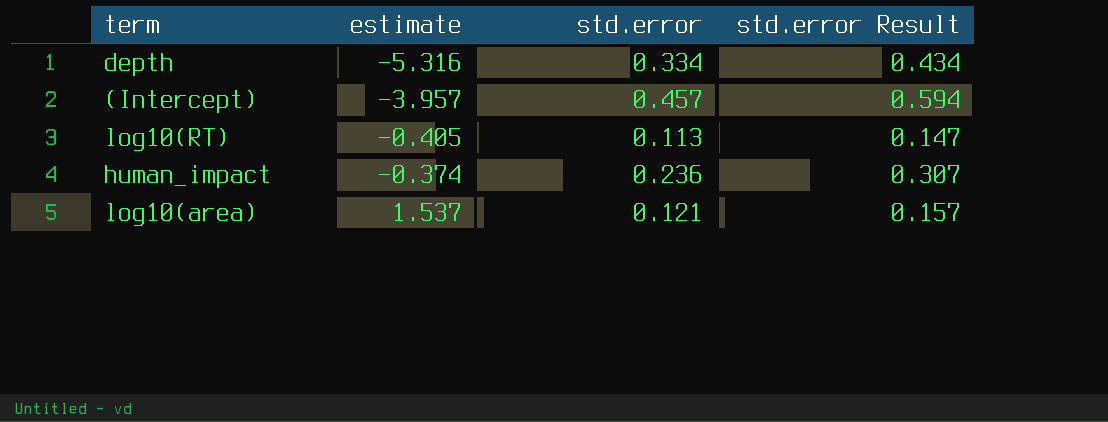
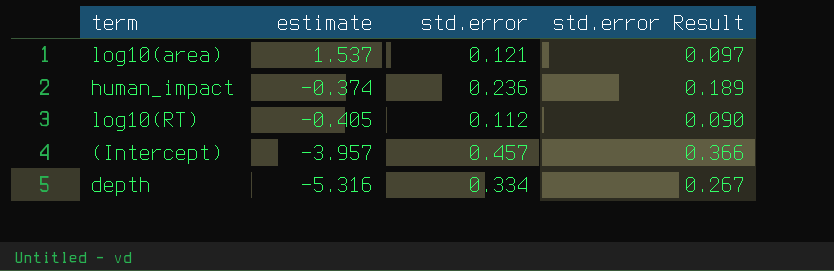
row order: estimate ascending -> estimate descending
column std.error Result | formula: [std.error] * 1.3 -> [std.error] * 0.8
log10(RT) | std.error: 0.113 -> 0.112

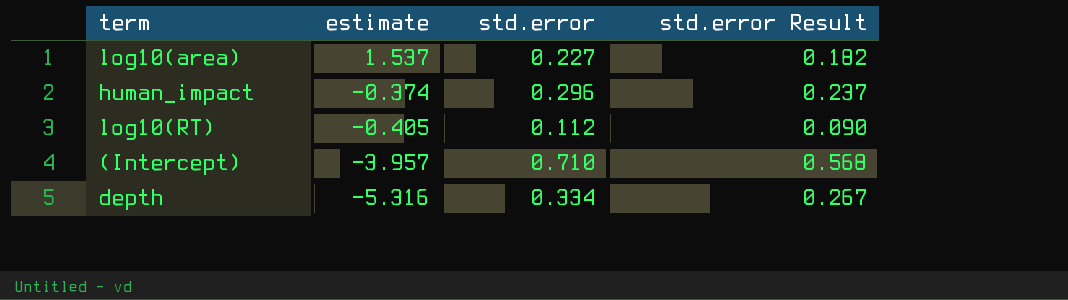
log10(area) | std.error: 0.121 -> 0.227
log10(area) | std.error Result: 0.097 -> 0.182
human_impact | std.error: 0.236 -> 0.296
human_impact | std.error Result: 0.189 -> 0.237
(Intercept) | std.error: 0.457 -> 0.710
(Intercept) | std.error Result: 0.366 -> 0.568

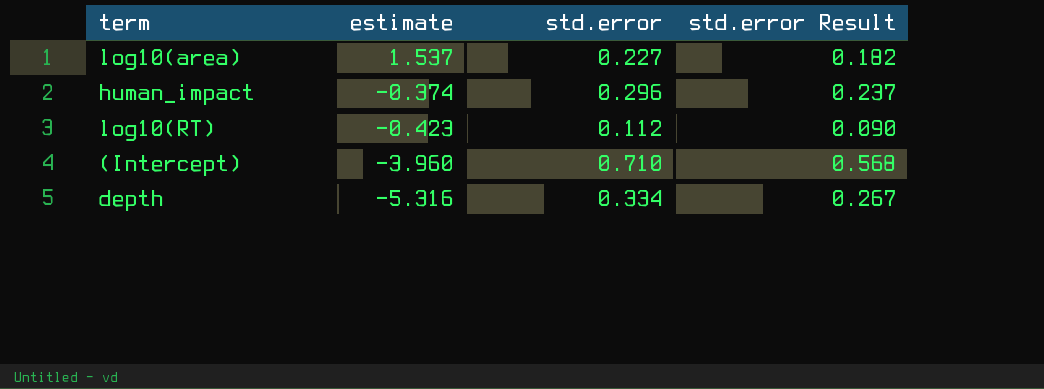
log10(RT) | estimate: -0.405 -> -0.423
(Intercept) | estimate: -3.957 -> -3.960

